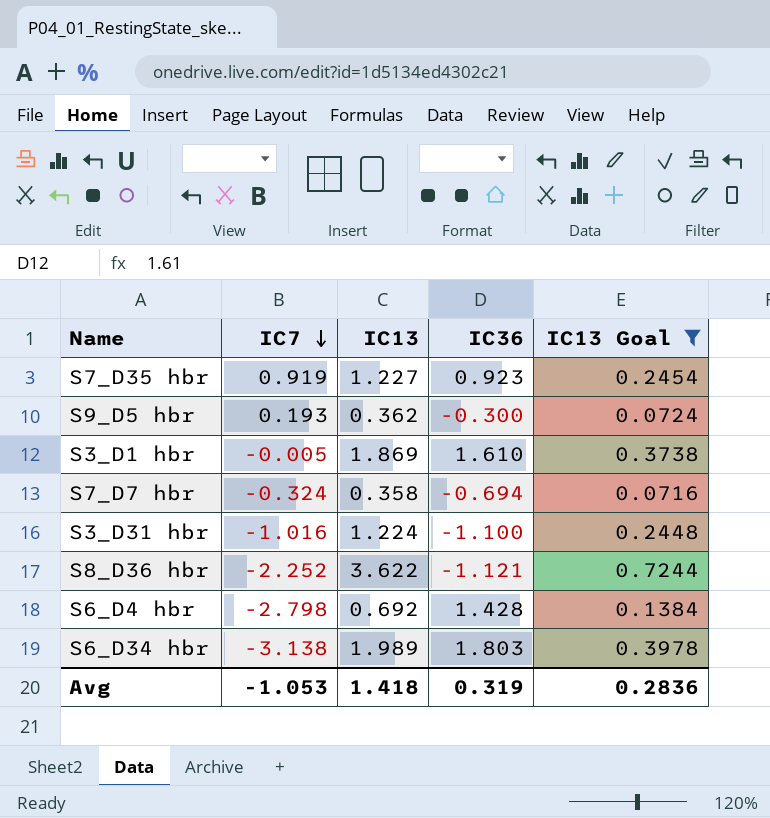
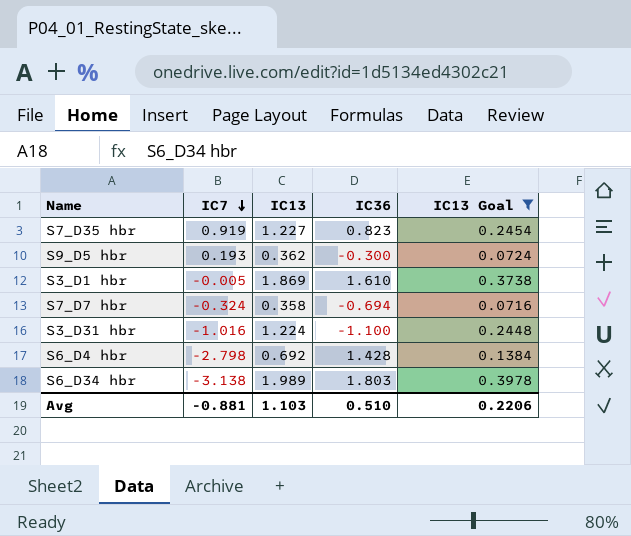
row S8_D36 hbr: -2.252 | 3.622 | -1.121 | 0.7244 -> none
S7_D35 hbr | IC36: 0.923 -> 0.823
Avg | IC7: -1.053 -> -0.881
Avg | IC13: 1.418 -> 1.103
Avg | IC36: 0.319 -> 0.510
Avg | IC13 Goal: 0.2836 -> 0.2206

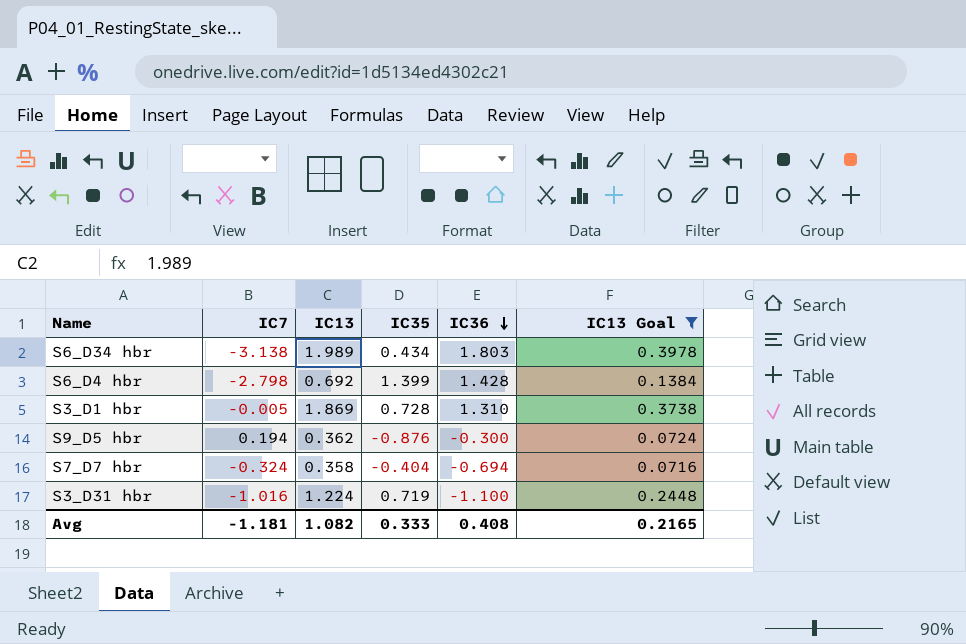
row order: IC7 descending -> IC36 descending
column IC35 | position: none -> 4
row S7_D35 hbr: 0.919 | 1.227 | 0.823 | 0.2454 -> none
S3_D1 hbr | IC36: 1.610 -> 1.310
S9_D5 hbr | IC7: 0.193 -> 0.194
Avg | IC7: -0.881 -> -1.181
Avg | IC13: 1.103 -> 1.082
Avg | IC36: 0.510 -> 0.408
Avg | IC13 Goal: 0.2206 -> 0.2165

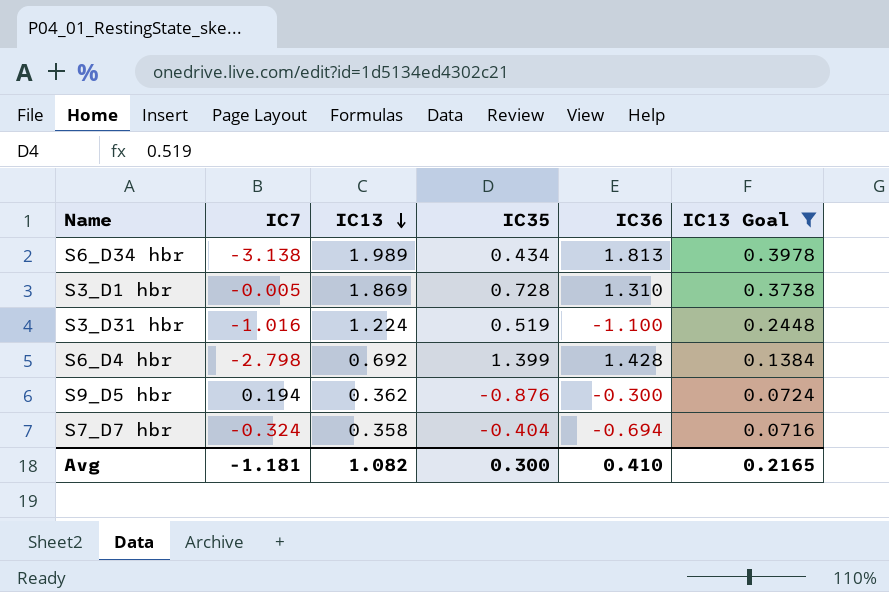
row order: IC36 descending -> IC13 descending
S6_D34 hbr | IC36: 1.803 -> 1.813
S3_D31 hbr | IC35: 0.719 -> 0.519
Avg | IC35: 0.333 -> 0.300
Avg | IC36: 0.408 -> 0.410

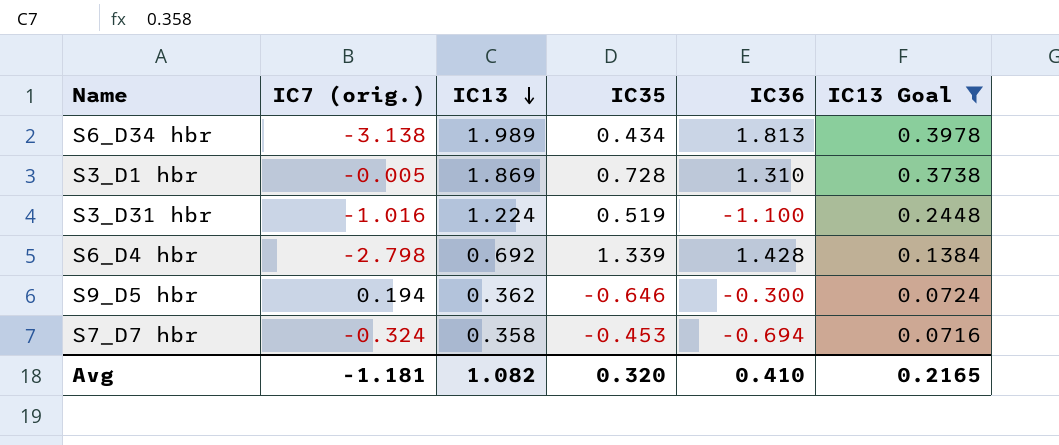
column name: IC7 -> IC7 (orig.)
S6_D4 hbr | IC35: 1.399 -> 1.339
S9_D5 hbr | IC35: -0.876 -> -0.646
S7_D7 hbr | IC35: -0.404 -> -0.453
Avg | IC35: 0.300 -> 0.320

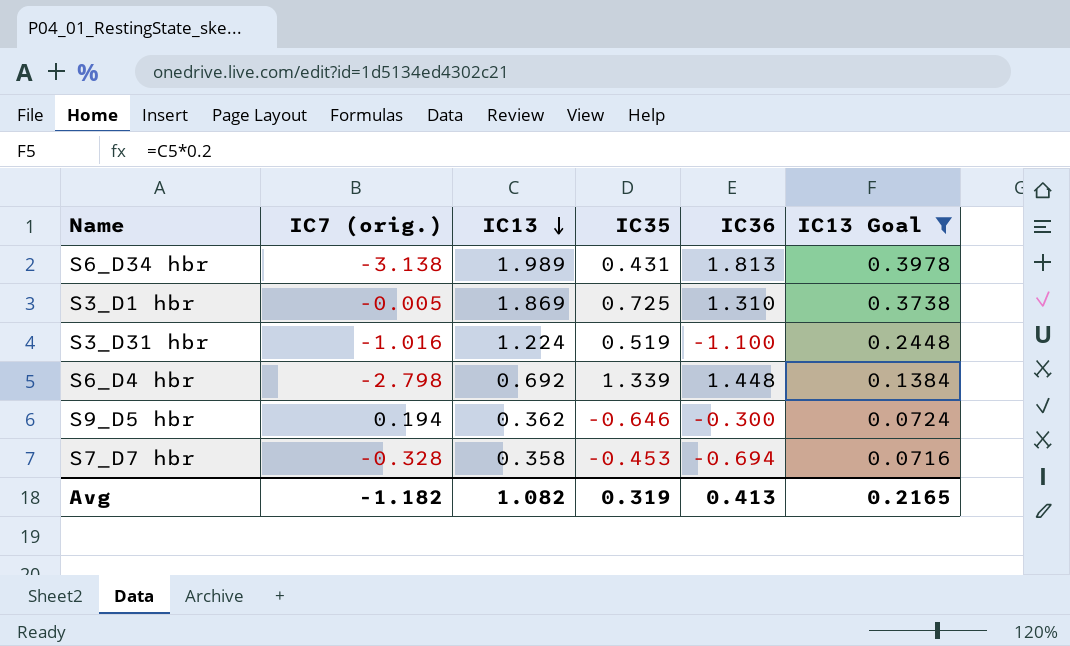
S6_D34 hbr | IC35: 0.434 -> 0.431
S3_D1 hbr | IC35: 0.728 -> 0.725
S6_D4 hbr | IC36: 1.428 -> 1.448
S7_D7 hbr | IC7 (orig.): -0.324 -> -0.328
Avg | IC7 (orig.): -1.181 -> -1.182
Avg | IC35: 0.320 -> 0.319
Avg | IC36: 0.410 -> 0.413

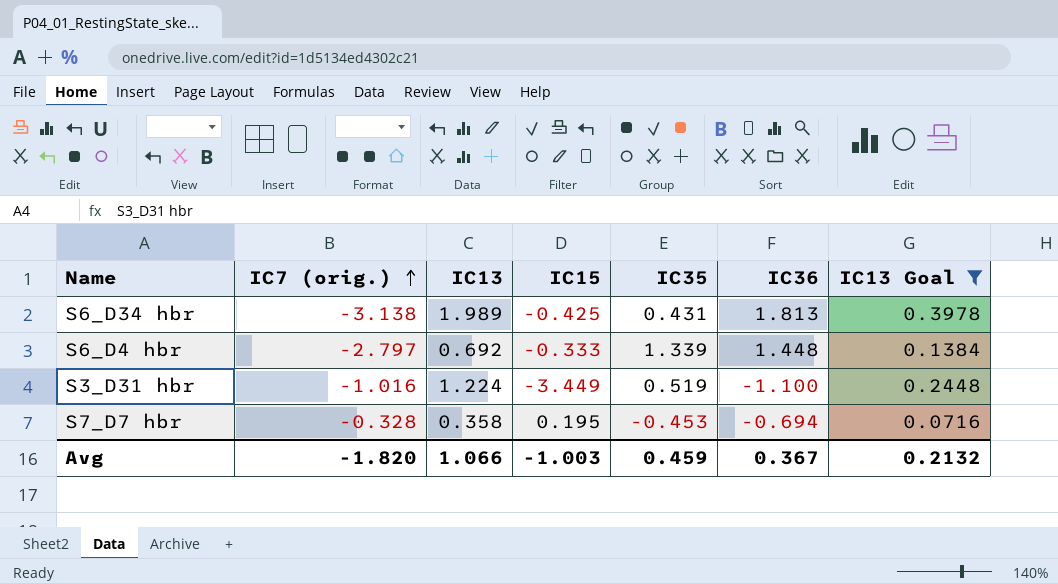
row order: IC13 descending -> IC7 (orig.) ascending
column IC15 | position: none -> 4
row S3_D1 hbr: -0.005 | 1.869 | 0.725 | 1.310 | 0.3738 -> none
row S9_D5 hbr: 0.194 | 0.362 | -0.646 | -0.300 | 0.0724 -> none
S6_D4 hbr | IC7 (orig.): -2.798 -> -2.797
Avg | IC7 (orig.): -1.182 -> -1.820
Avg | IC13: 1.082 -> 1.066
Avg | IC35: 0.319 -> 0.459
Avg | IC36: 0.413 -> 0.367
Avg | IC13 Goal: 0.2165 -> 0.2132

